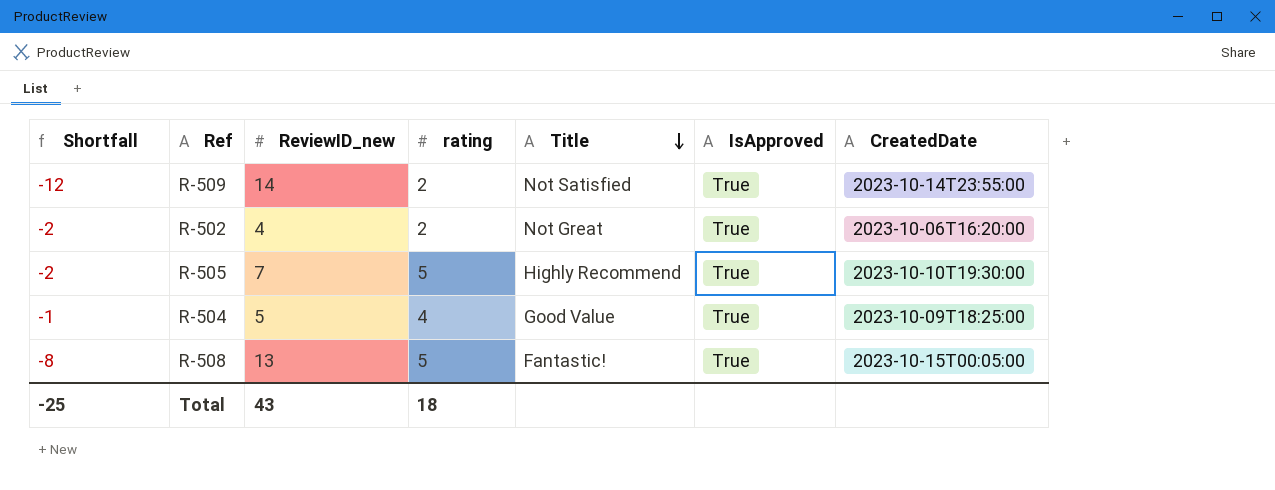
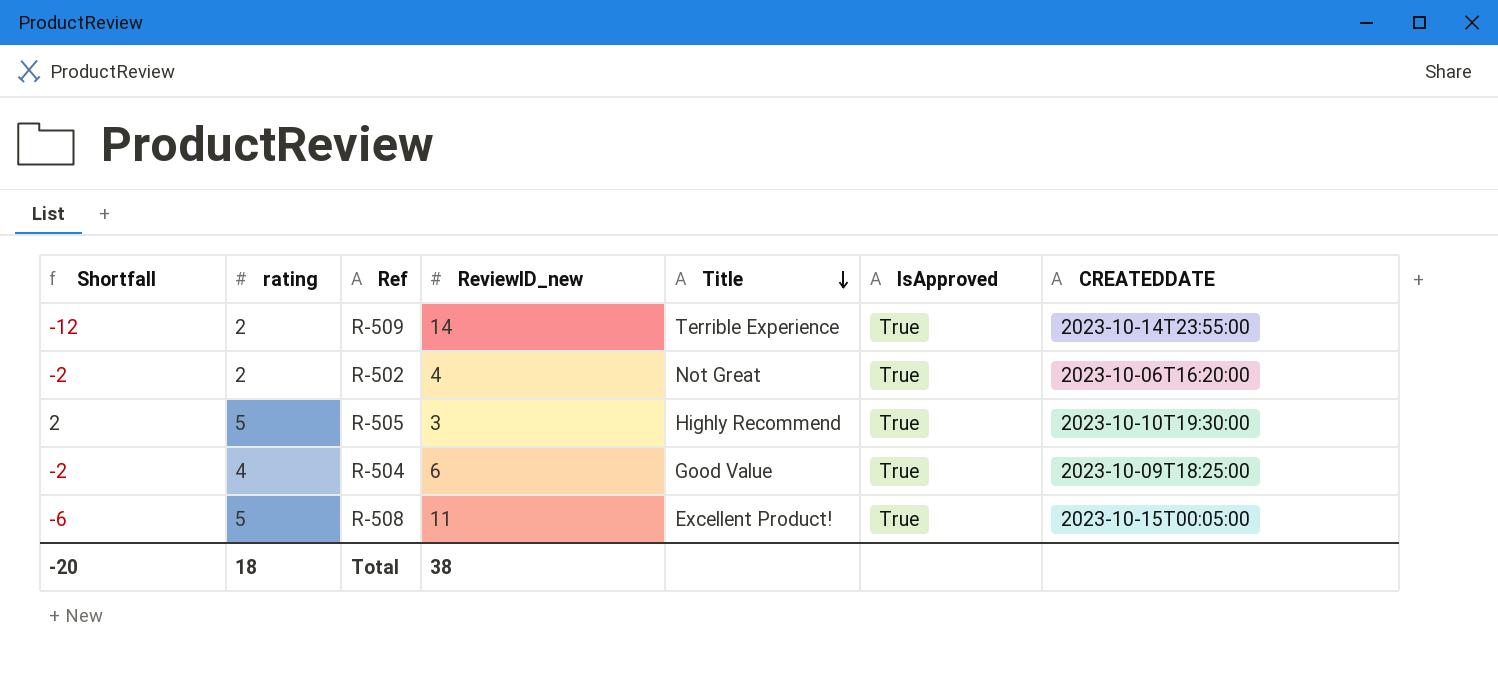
column rating | position: 4 -> 2
column name: CreatedDate -> CREATEDDATE
R-509 | Title: Not Satisfied -> Terrible Experience
R-505 | Shortfall: -2 -> 2
R-505 | ReviewID_new: 7 -> 3
R-504 | Shortfall: -1 -> -2
R-504 | ReviewID_new: 5 -> 6
R-508 | Shortfall: -8 -> -6
R-508 | ReviewID_new: 13 -> 11
R-508 | Title: Fantastic! -> Excellent Product!
Total | Shortfall: -25 -> -20
Total | ReviewID_new: 43 -> 38

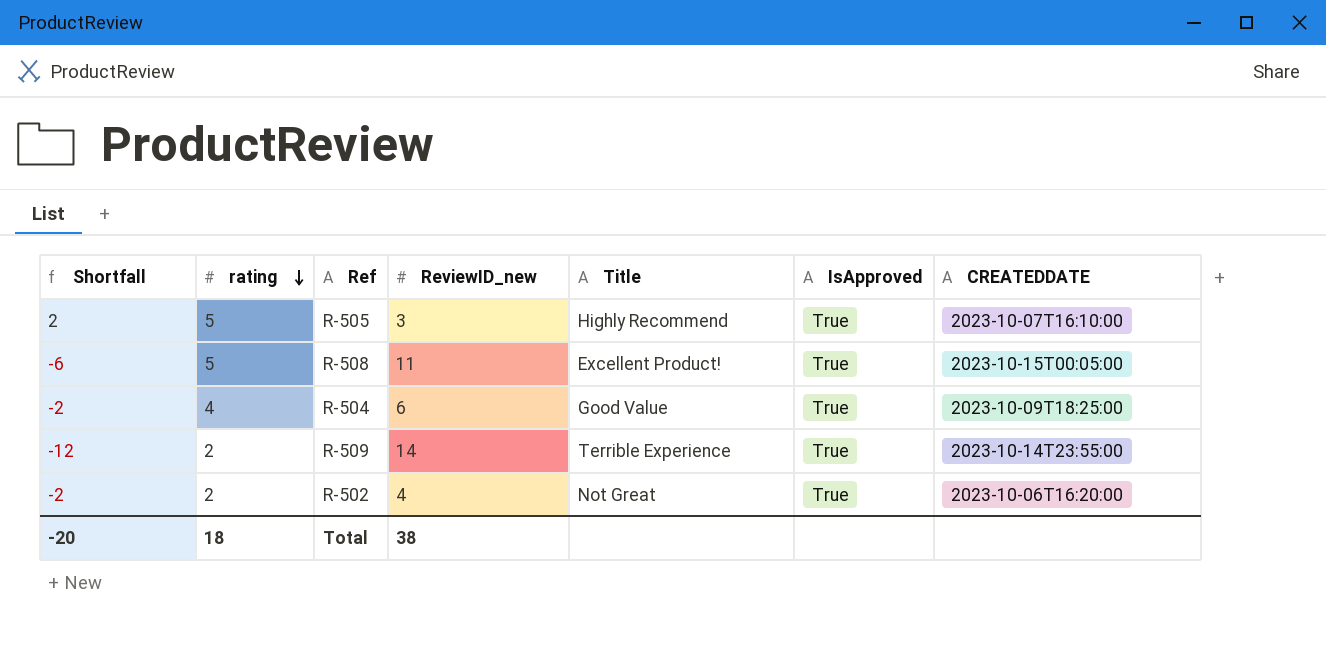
row order: Title descending -> rating descending
R-505 | CREATEDDATE: 2023-10-10T19:30:00 -> 2023-10-07T16:10:00

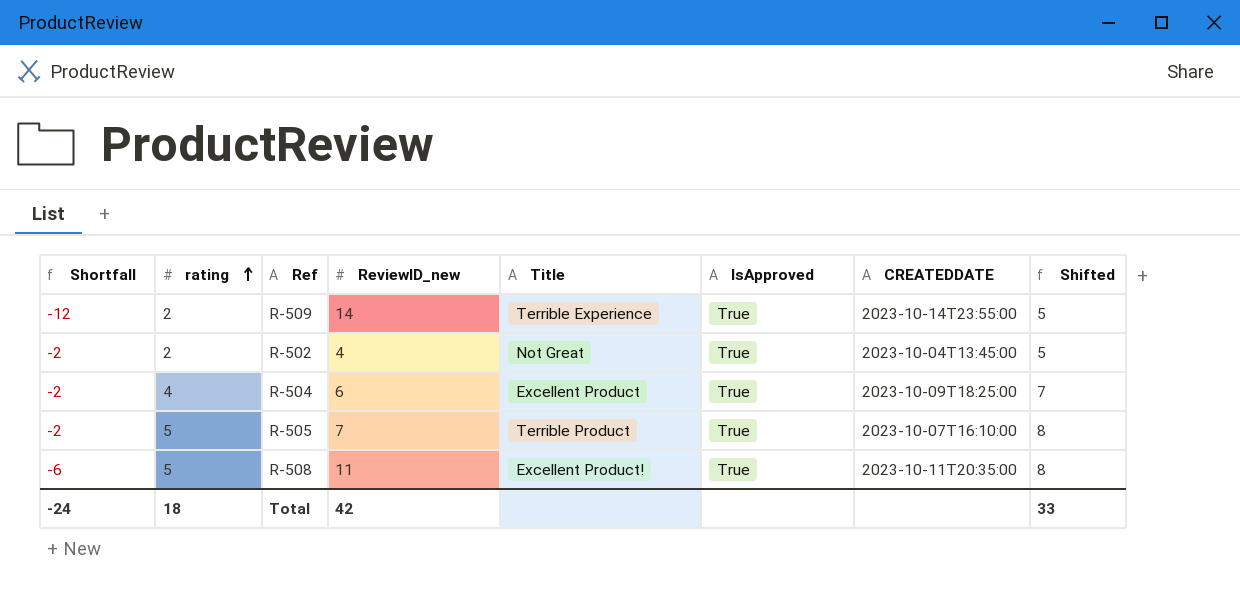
row order: rating descending -> rating ascending
column Shifted | formula: none -> [rating] + 3
R-502 | CREATEDDATE: 2023-10-06T16:20:00 -> 2023-10-04T13:45:00
R-504 | Title: Good Value -> Excellent Product
R-505 | Shortfall: 2 -> -2
R-505 | ReviewID_new: 3 -> 7
R-505 | Title: Highly Recommend -> Terrible Product
R-508 | CREATEDDATE: 2023-10-15T00:05:00 -> 2023-10-11T20:35:00
Total | Shortfall: -20 -> -24
Total | ReviewID_new: 38 -> 42

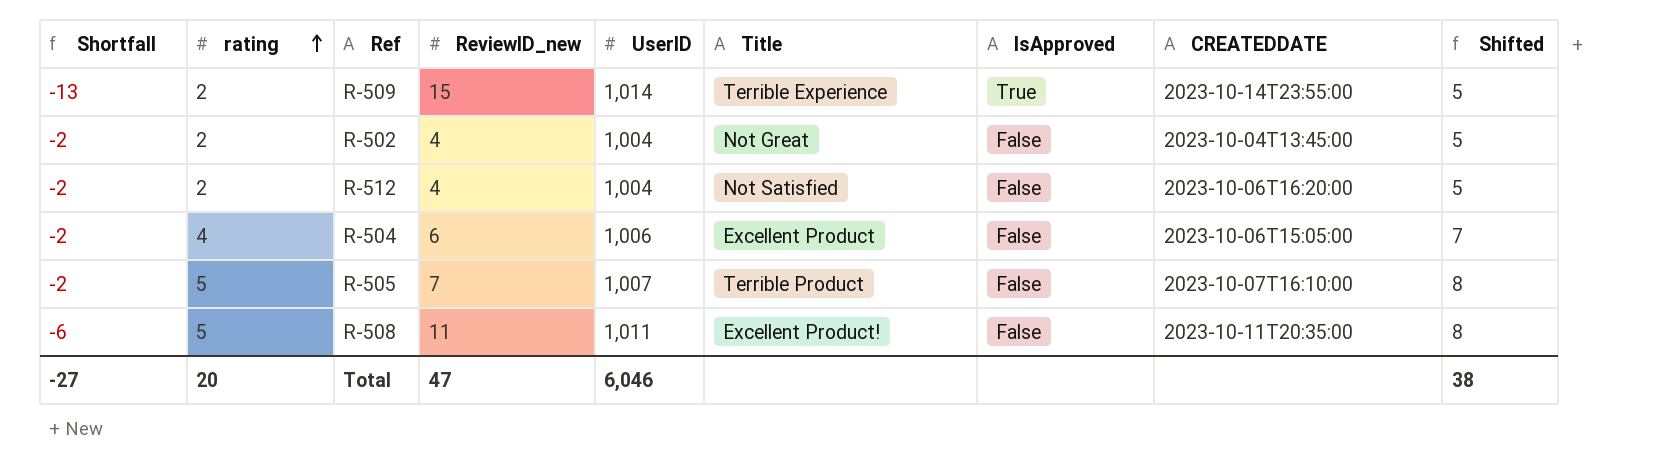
column UserID | position: none -> 5
R-509 | Shortfall: -12 -> -13
R-509 | ReviewID_new: 14 -> 15
R-502 | IsApproved: True -> False
row R-512: none -> -2 | 2 | 4 | 1,004 | Not Satisfied | False | 2023-10-06T16:20:00 | 5
R-504 | IsApproved: True -> False
R-504 | CREATEDDATE: 2023-10-09T18:25:00 -> 2023-10-06T15:05:00
R-505 | IsApproved: True -> False
R-508 | IsApproved: True -> False
Total | Shortfall: -24 -> -27
Total | rating: 18 -> 20
Total | ReviewID_new: 42 -> 47
Total | Shifted: 33 -> 38

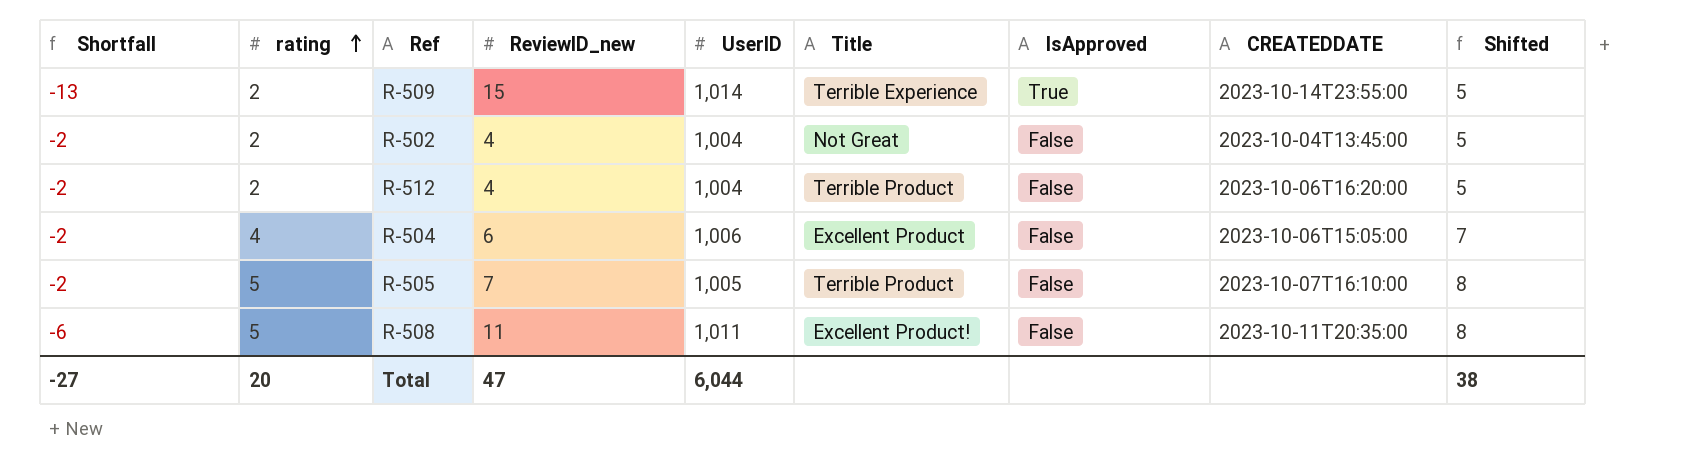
R-512 | Title: Not Satisfied -> Terrible Product
R-505 | UserID: 1,007 -> 1,005
Total | UserID: 6,046 -> 6,044

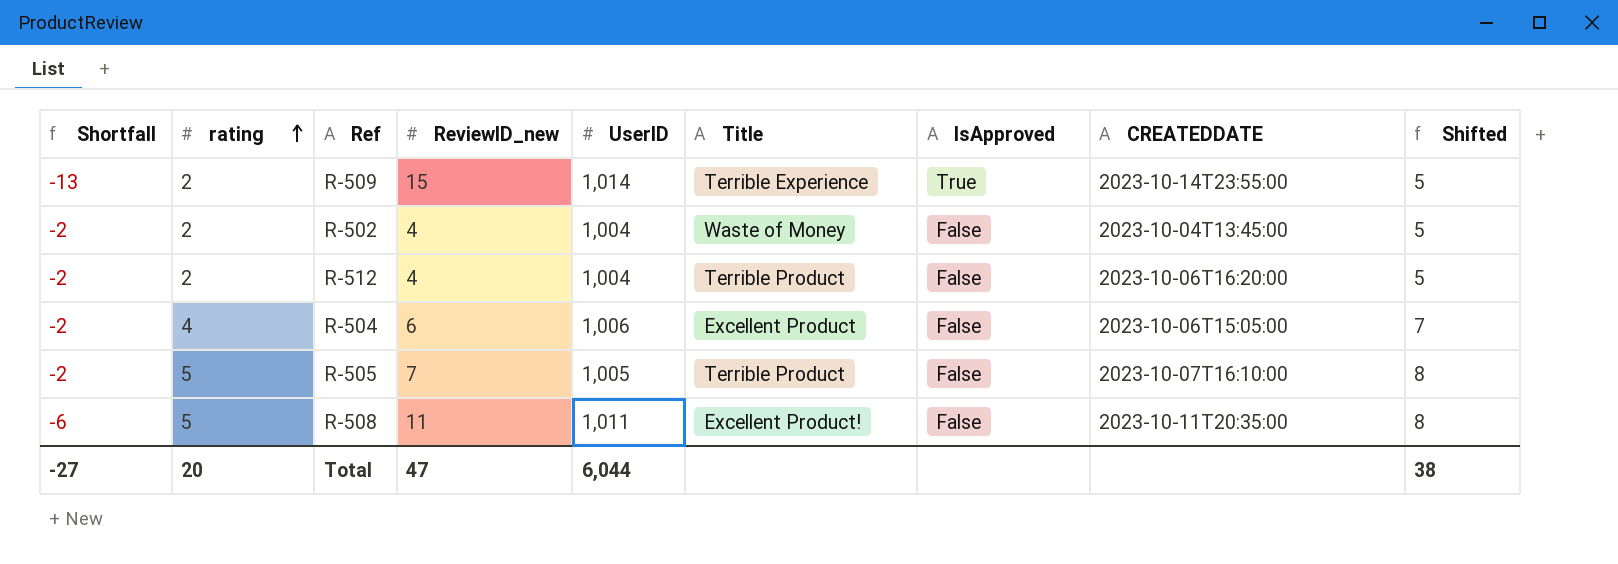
R-502 | Title: Not Great -> Waste of Money

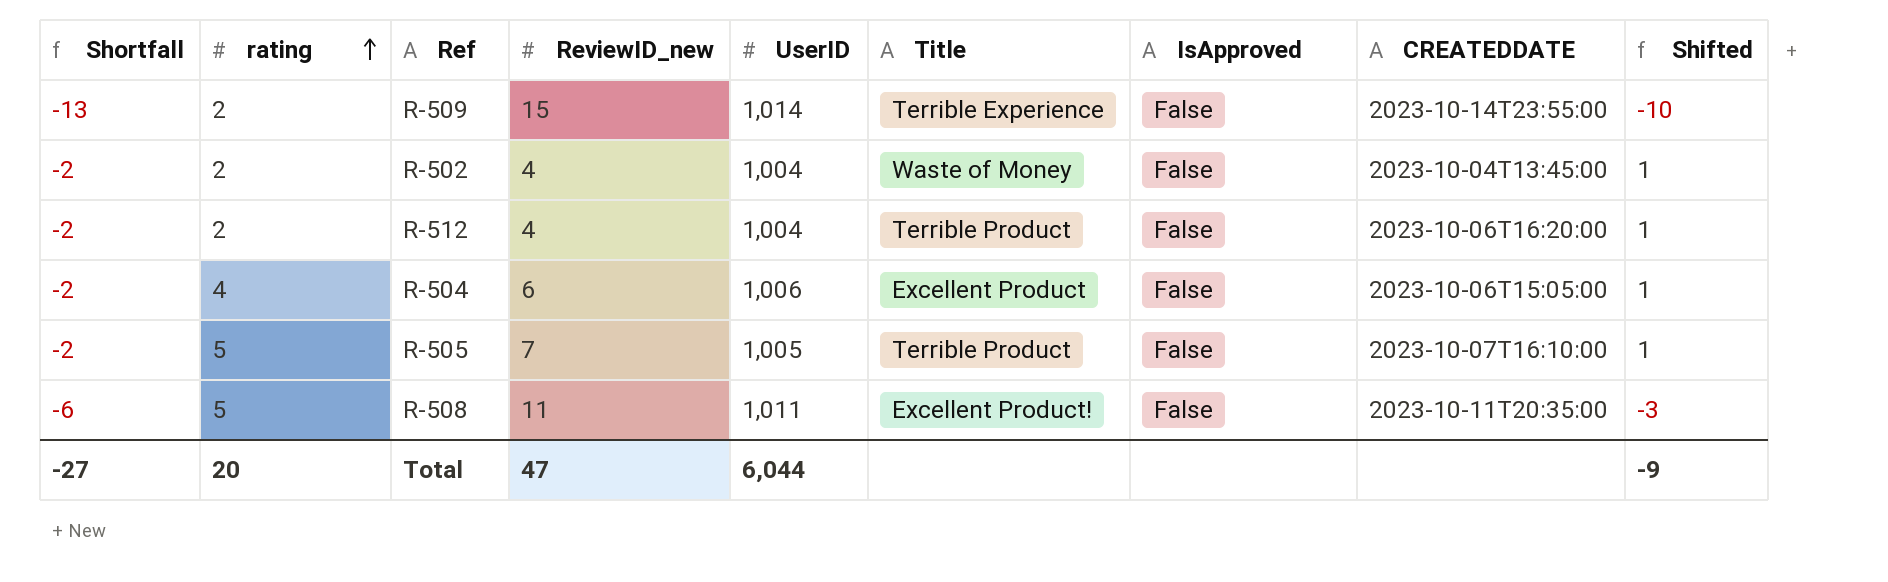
column Shifted | formula: [rating] + 3 -> [Shortfall] + 3
R-509 | IsApproved: True -> False
Total | Shifted: 38 -> -9

